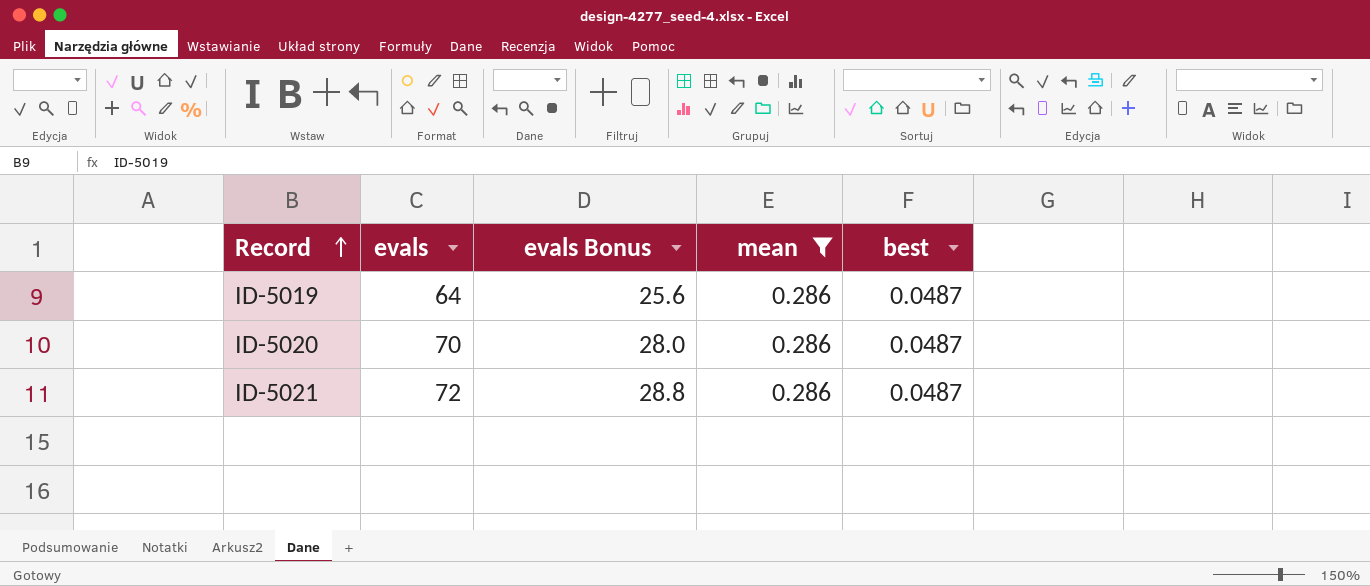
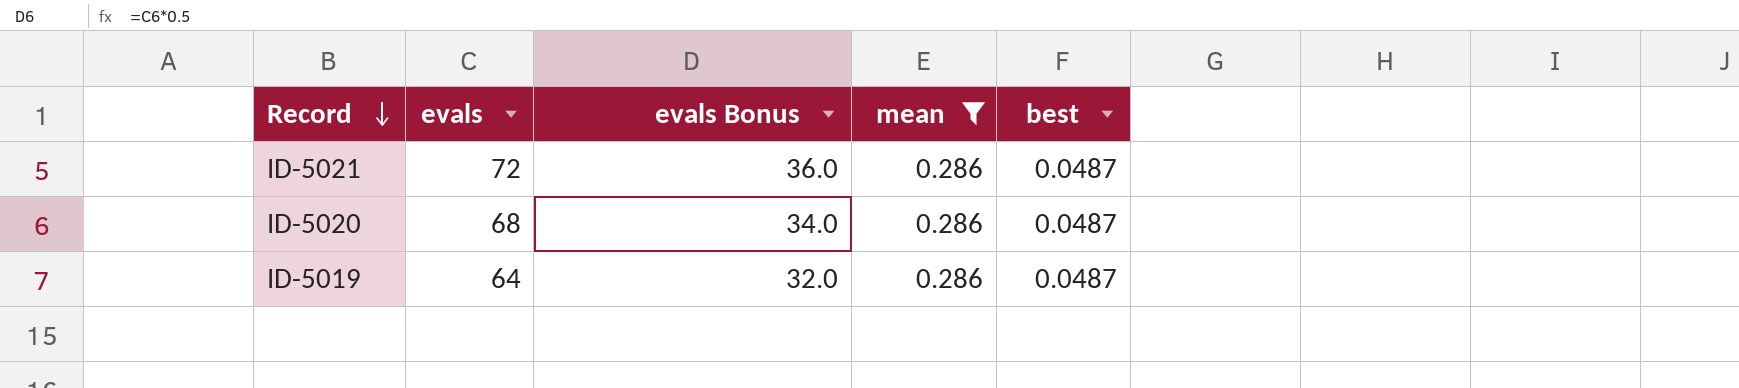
row order: Record ascending -> Record descending
column evals Bonus | formula: [evals] * 0.4 -> [evals] * 0.5
ID-5020 | evals: 70 -> 68

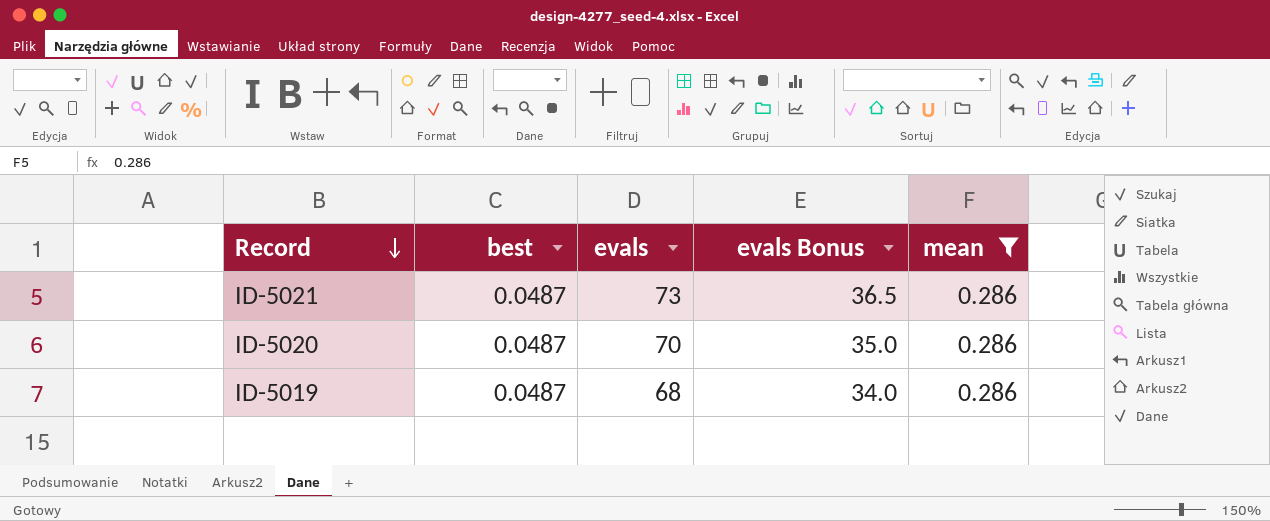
column best | position: 5 -> 2
ID-5021 | evals: 72 -> 73
ID-5021 | evals Bonus: 36.0 -> 36.5
ID-5020 | evals: 68 -> 70
ID-5020 | evals Bonus: 34.0 -> 35.0
ID-5019 | evals: 64 -> 68
ID-5019 | evals Bonus: 32.0 -> 34.0

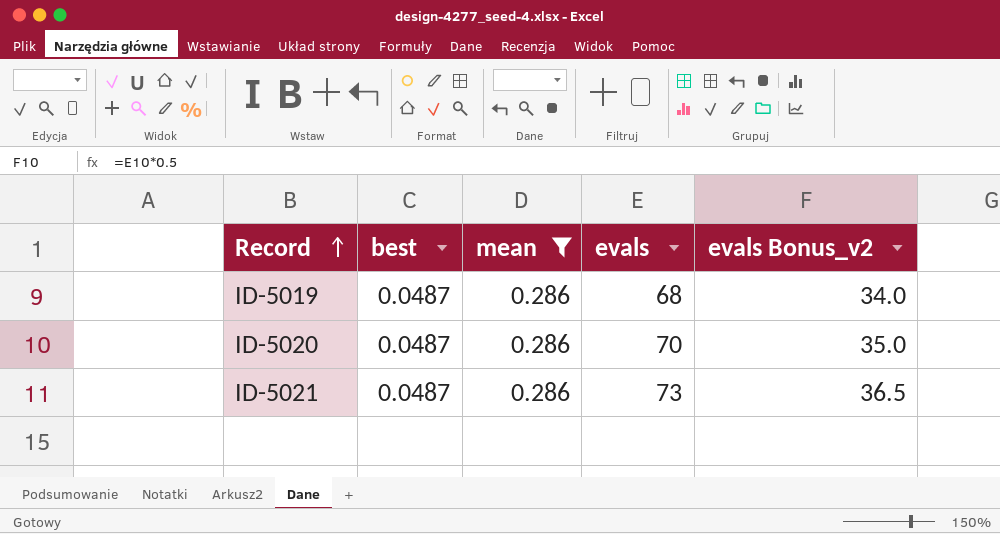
row order: Record descending -> Record ascending
column mean | position: 5 -> 3
column name: evals Bonus -> evals Bonus_v2

